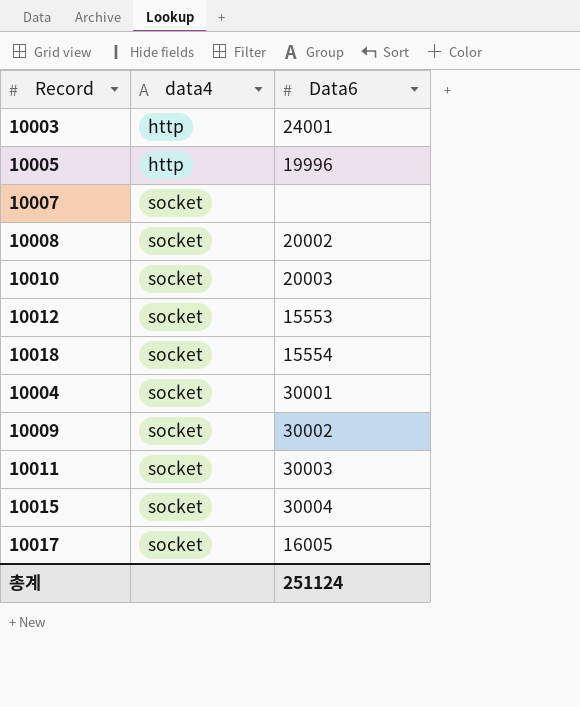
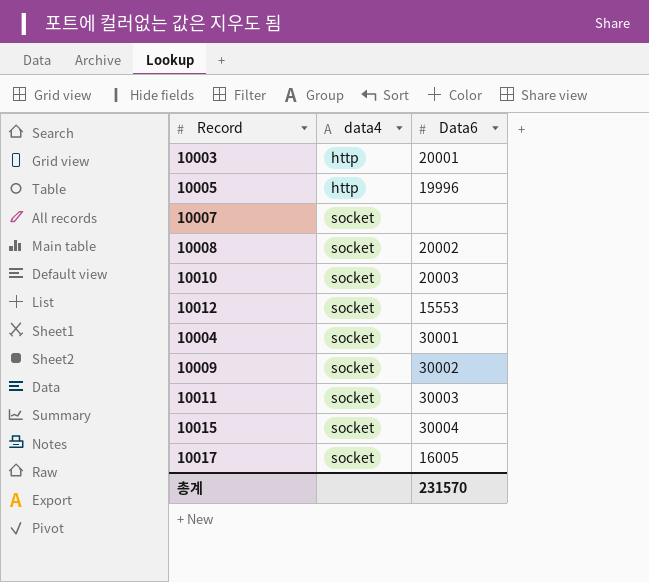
row 10018: socket | 15554 -> none
10003 | Data6: 24001 -> 20001
총계 | Data6: 251124 -> 231570

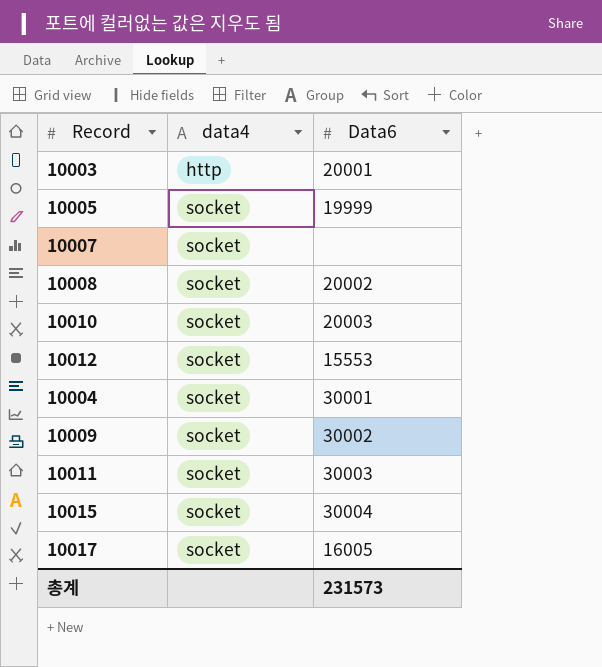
10005 | data4: http -> socket
10005 | Data6: 19996 -> 19999
총계 | Data6: 231570 -> 231573

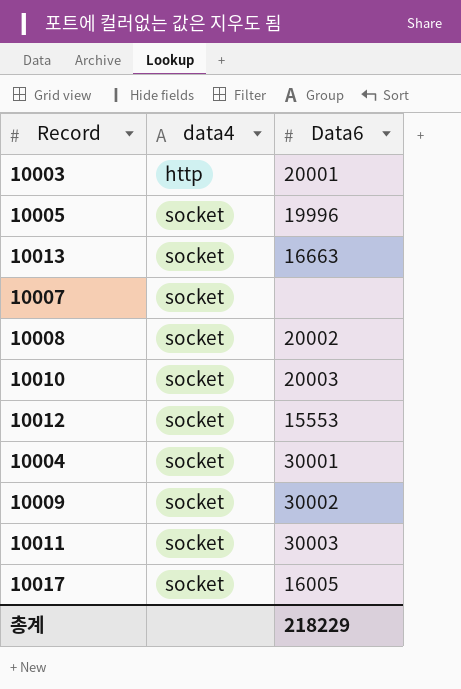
row 10015: socket | 30004 -> none
10005 | Data6: 19999 -> 19996
row 10013: none -> socket | 16663
총계 | Data6: 231573 -> 218229

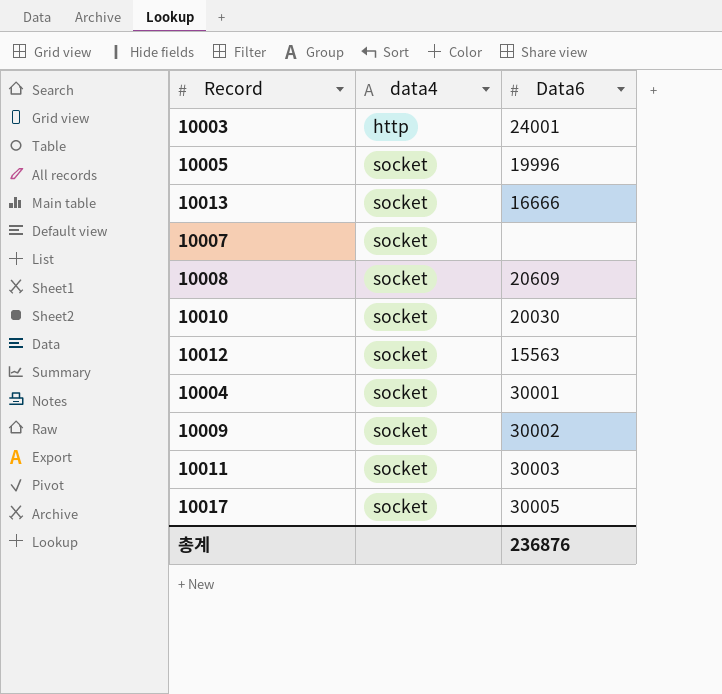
10003 | Data6: 20001 -> 24001
10013 | Data6: 16663 -> 16666
10008 | Data6: 20002 -> 20609
10010 | Data6: 20003 -> 20030
10012 | Data6: 15553 -> 15563
10017 | Data6: 16005 -> 30005
총계 | Data6: 218229 -> 236876

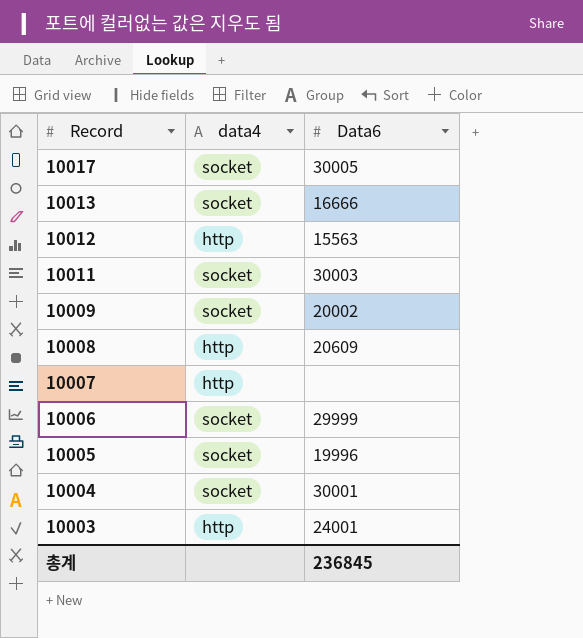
row order: data4 ascending -> Record descending
row 10010: socket | 20030 -> none
10012 | data4: socket -> http
10009 | Data6: 30002 -> 20002
10008 | data4: socket -> http
10007 | data4: socket -> http
row 10006: none -> socket | 29999
총계 | Data6: 236876 -> 236845

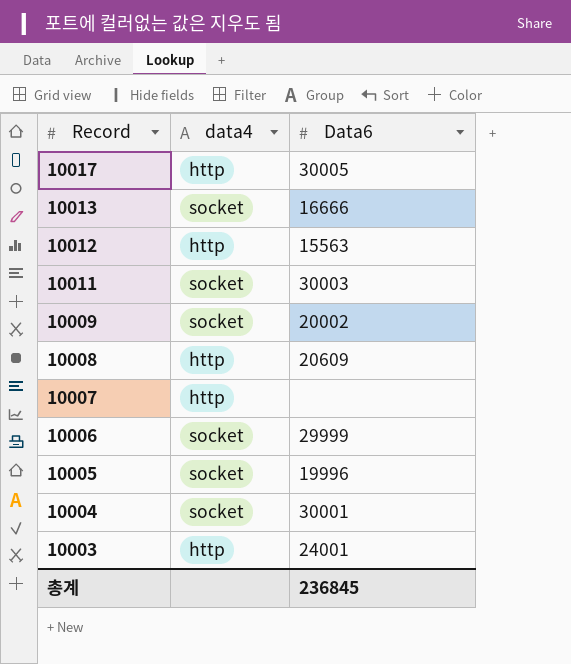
10017 | data4: socket -> http

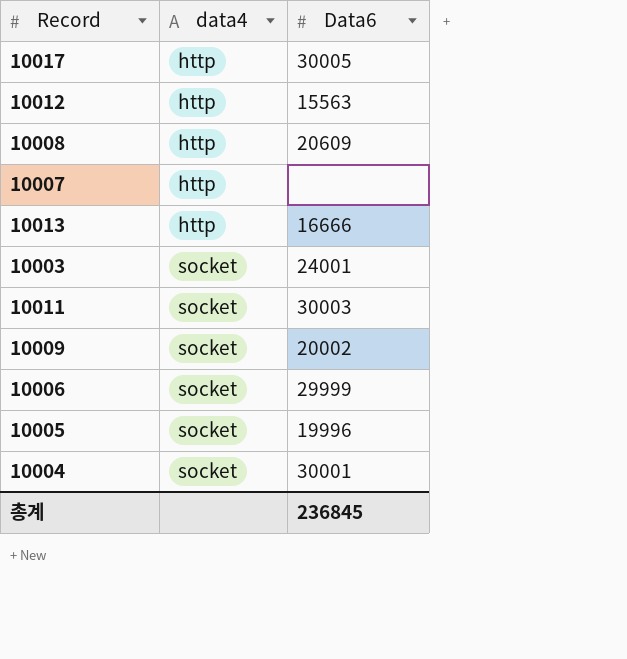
row order: Record descending -> data4 ascending
10013 | data4: socket -> http
10003 | data4: http -> socket

